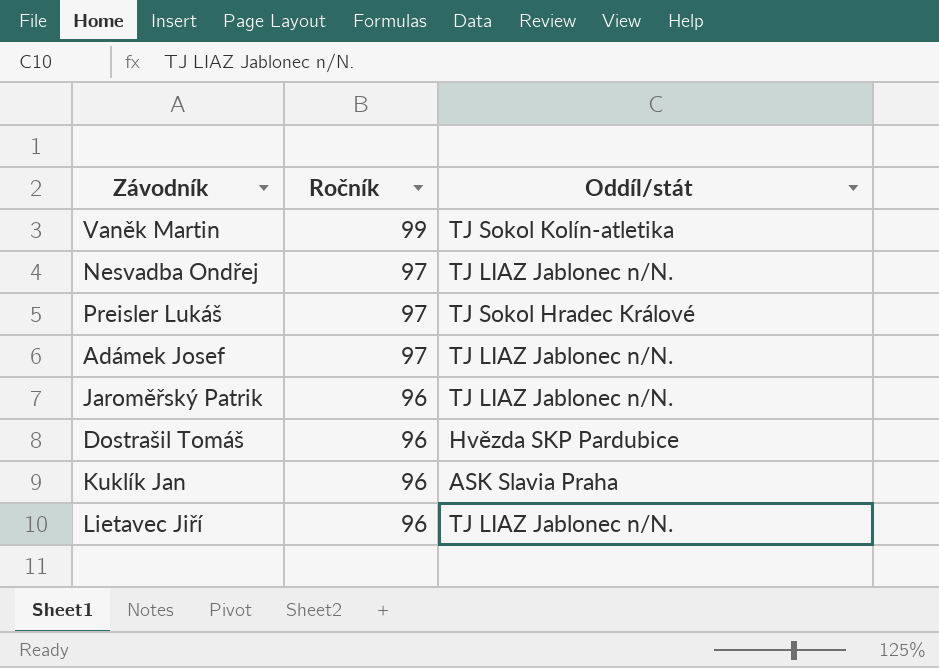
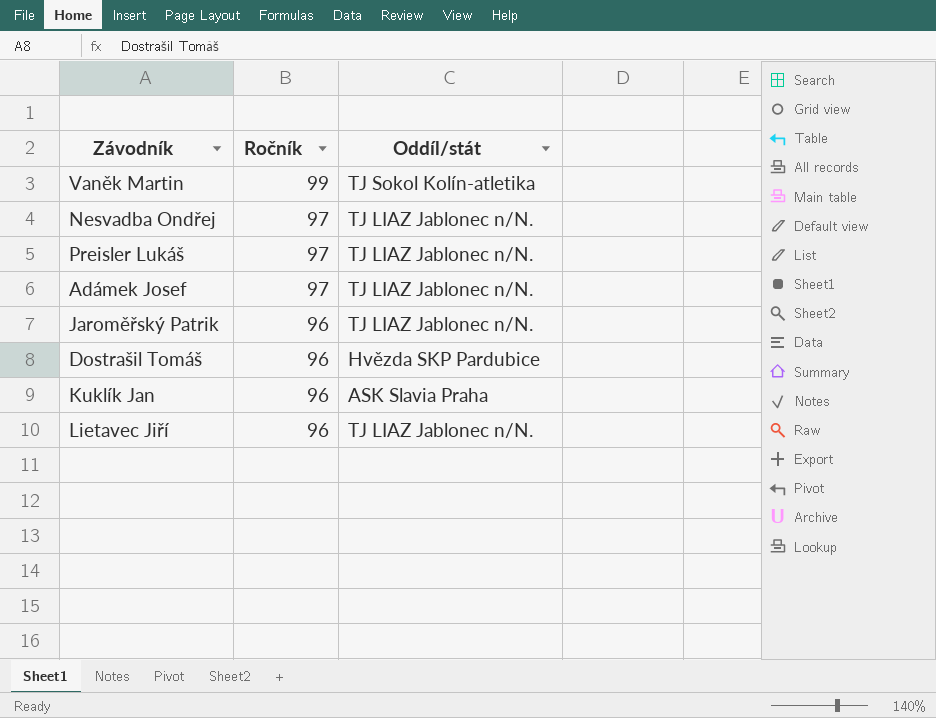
Preisler Lukáš | Oddíl/stát: TJ Sokol Hradec Králové -> TJ LIAZ Jablonec n/N.

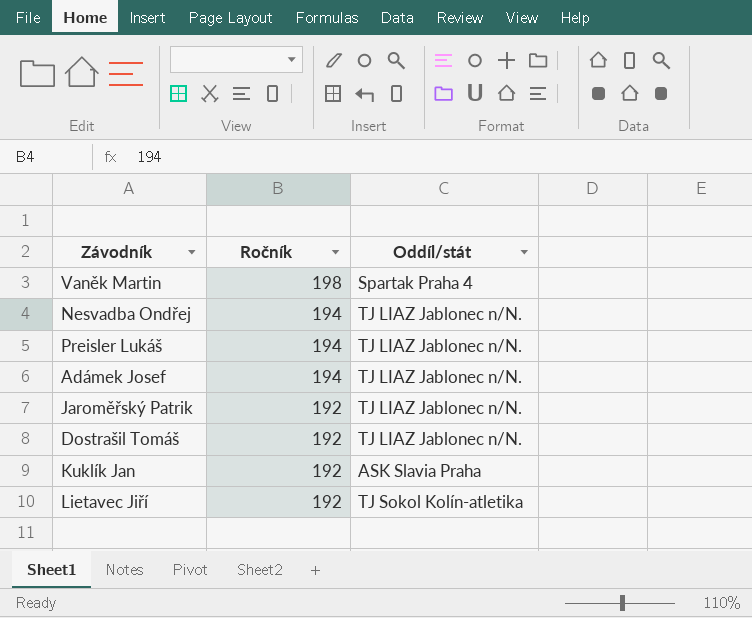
Vaněk Martin | Ročník: 99 -> 198
Vaněk Martin | Oddíl/stát: TJ Sokol Kolín-atletika -> Spartak Praha 4
Nesvadba Ondřej | Ročník: 97 -> 194
Preisler Lukáš | Ročník: 97 -> 194
Adámek Josef | Ročník: 97 -> 194
Jaroměřský Patrik | Ročník: 96 -> 192
Dostrašil Tomáš | Ročník: 96 -> 192
Dostrašil Tomáš | Oddíl/stát: Hvězda SKP Pardubice -> TJ LIAZ Jablonec n/N.
Kuklík Jan | Ročník: 96 -> 192
Lietavec Jiří | Ročník: 96 -> 192
Lietavec Jiří | Oddíl/stát: TJ LIAZ Jablonec n/N. -> TJ Sokol Kolín-atletika

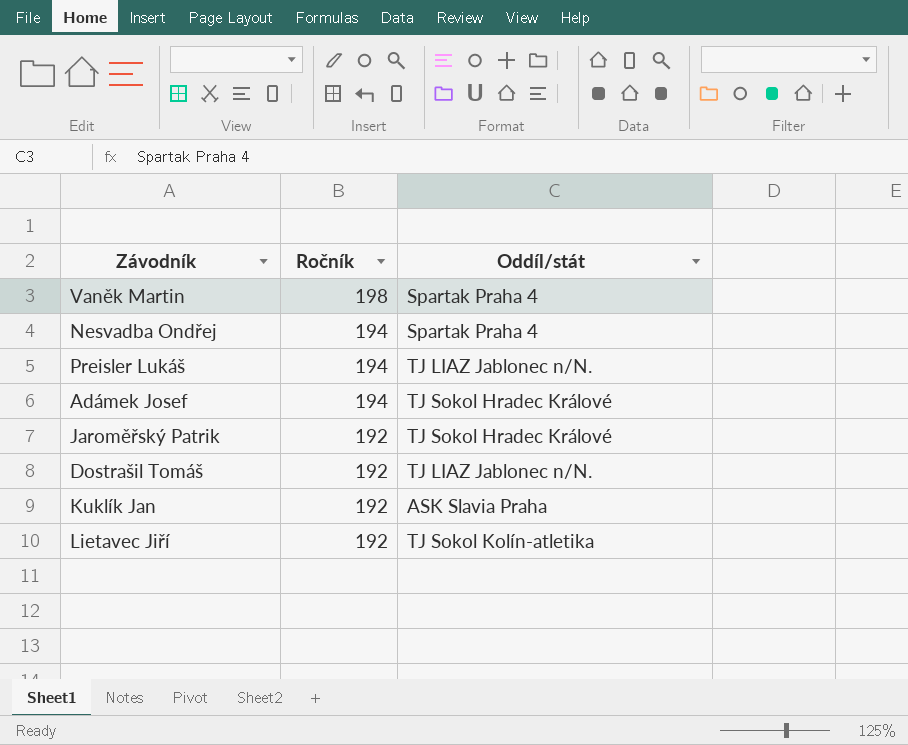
Nesvadba Ondřej | Oddíl/stát: TJ LIAZ Jablonec n/N. -> Spartak Praha 4
Adámek Josef | Oddíl/stát: TJ LIAZ Jablonec n/N. -> TJ Sokol Hradec Králové
Jaroměřský Patrik | Oddíl/stát: TJ LIAZ Jablonec n/N. -> TJ Sokol Hradec Králové

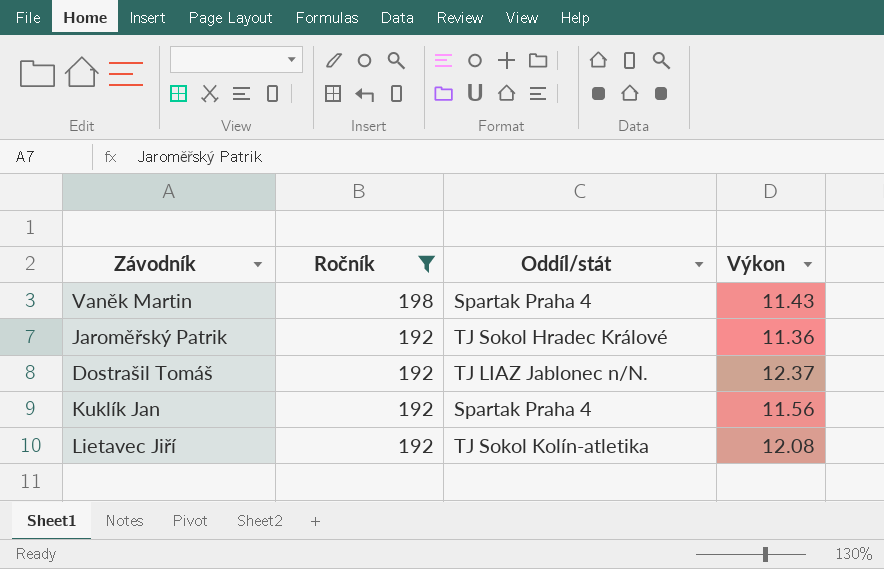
filter: none -> Ročník != 194
column Výkon | position: none -> 4
Kuklík Jan | Oddíl/stát: ASK Slavia Praha -> Spartak Praha 4

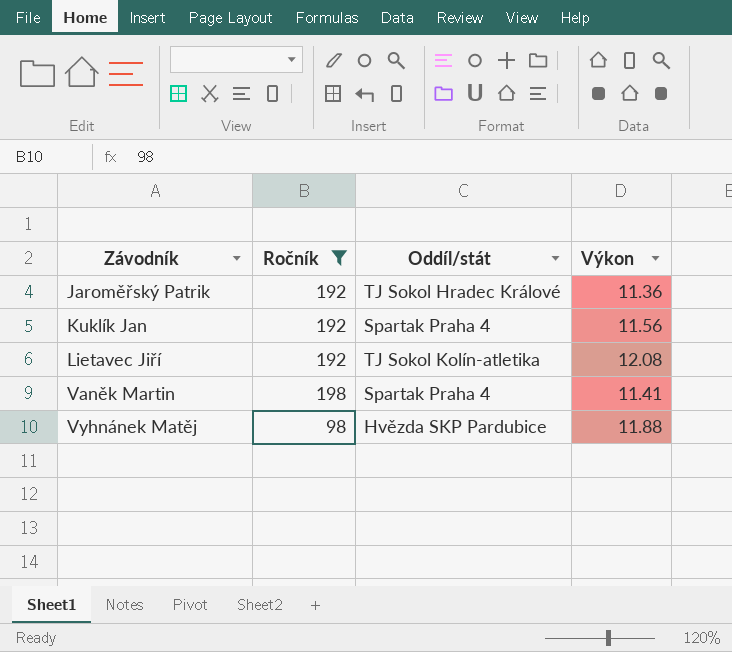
row order: Ročník descending -> Závodník ascending
row Dostrašil Tomáš: 192 | TJ LIAZ Jablonec n/N. | 12.37 -> none
Vaněk Martin | Výkon: 11.43 -> 11.41
row Vyhnánek Matěj: none -> 98 | Hvězda SKP Pardubice | 11.88

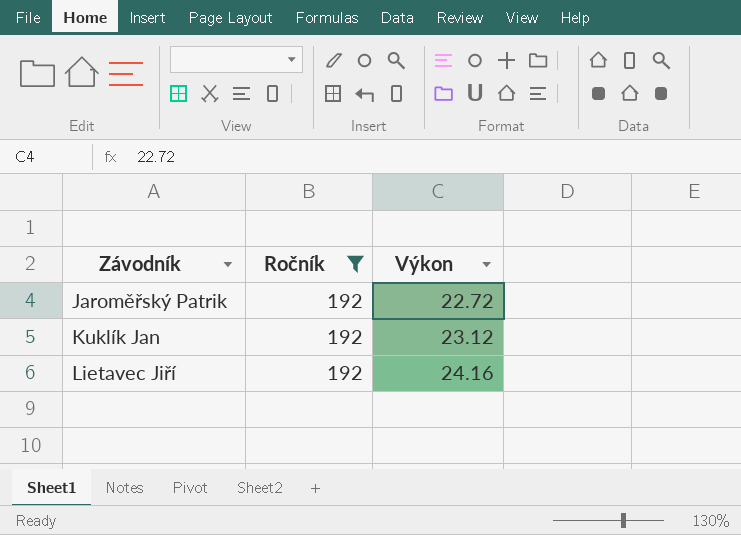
column Oddíl/stát | position: 3 -> none
row Vaněk Martin: 198 | Spartak Praha 4 | 11.41 -> none
row Vyhnánek Matěj: 98 | Hvězda SKP Pardubice | 11.88 -> none
Jaroměřský Patrik | Výkon: 11.36 -> 22.72
Kuklík Jan | Výkon: 11.56 -> 23.12
Lietavec Jiří | Výkon: 12.08 -> 24.16

